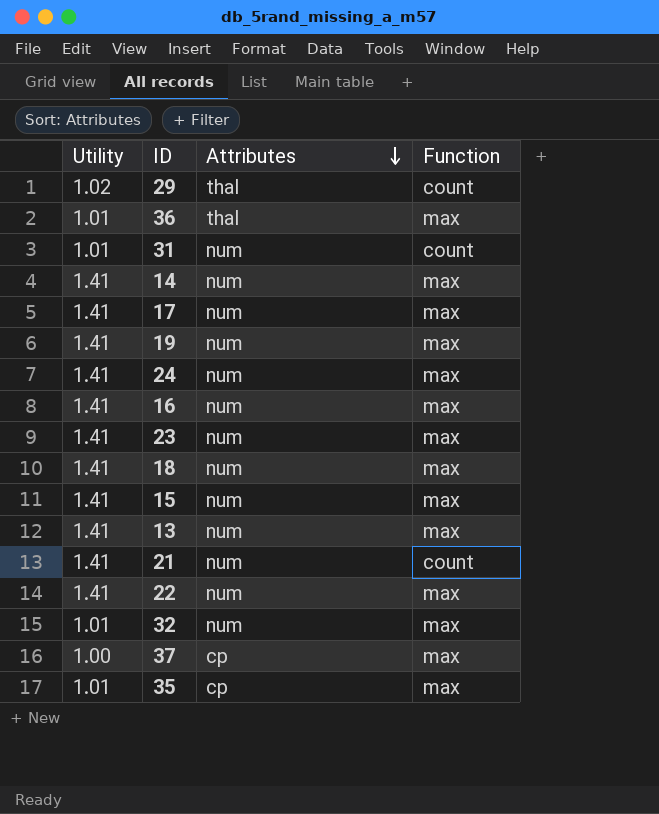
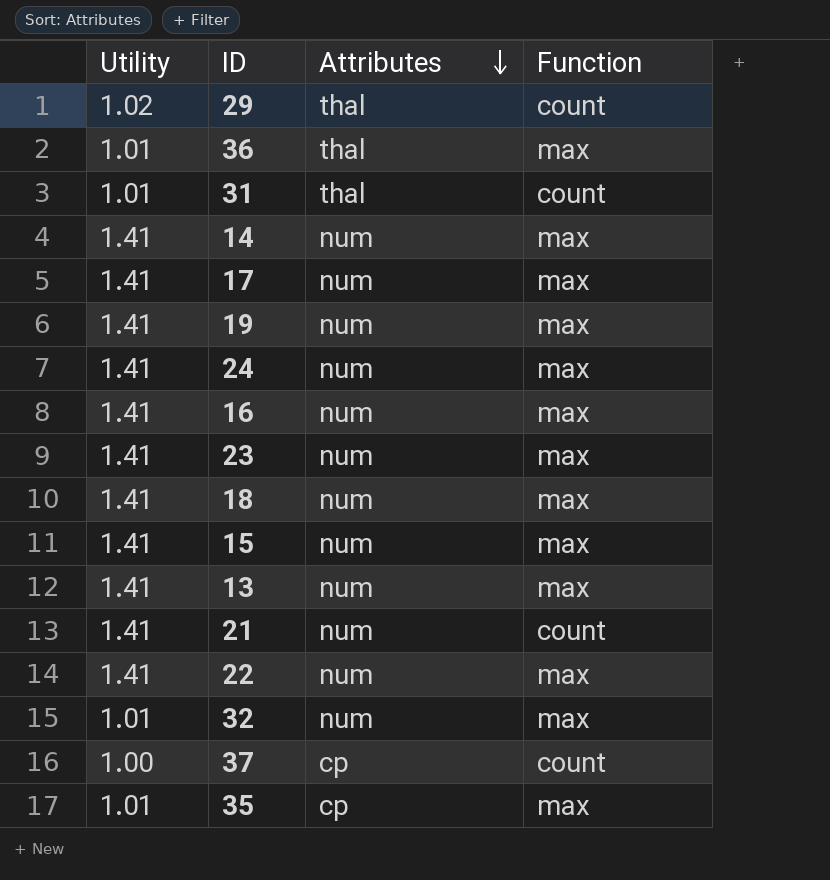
31 | Attributes: num -> thal
37 | Function: max -> count

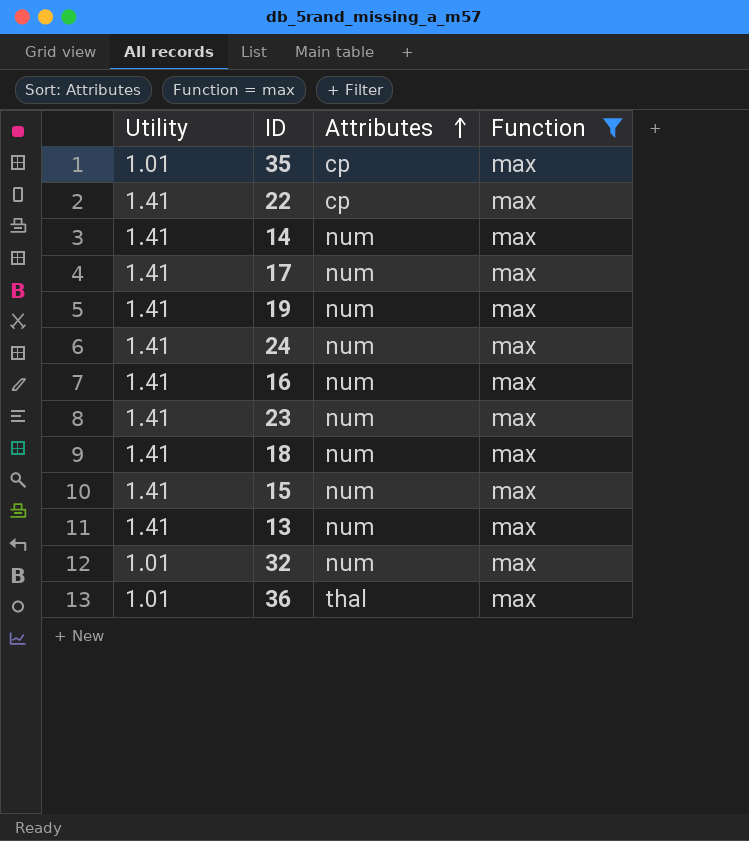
filter: none -> Function = max
row order: Attributes descending -> Attributes ascending
22 | Attributes: num -> cp

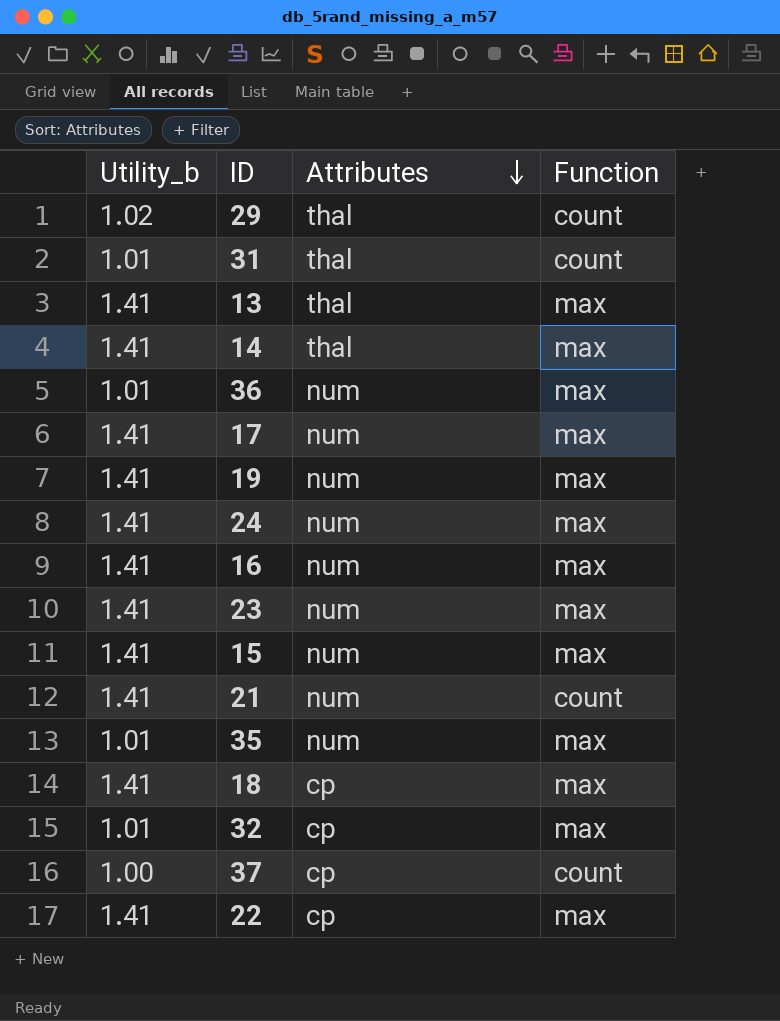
filter: Function = max -> none
row order: Attributes ascending -> Attributes descending
column name: Utility -> Utility_b
13 | Attributes: num -> thal
14 | Attributes: num -> thal
36 | Attributes: thal -> num
35 | Attributes: cp -> num
18 | Attributes: num -> cp
32 | Attributes: num -> cp

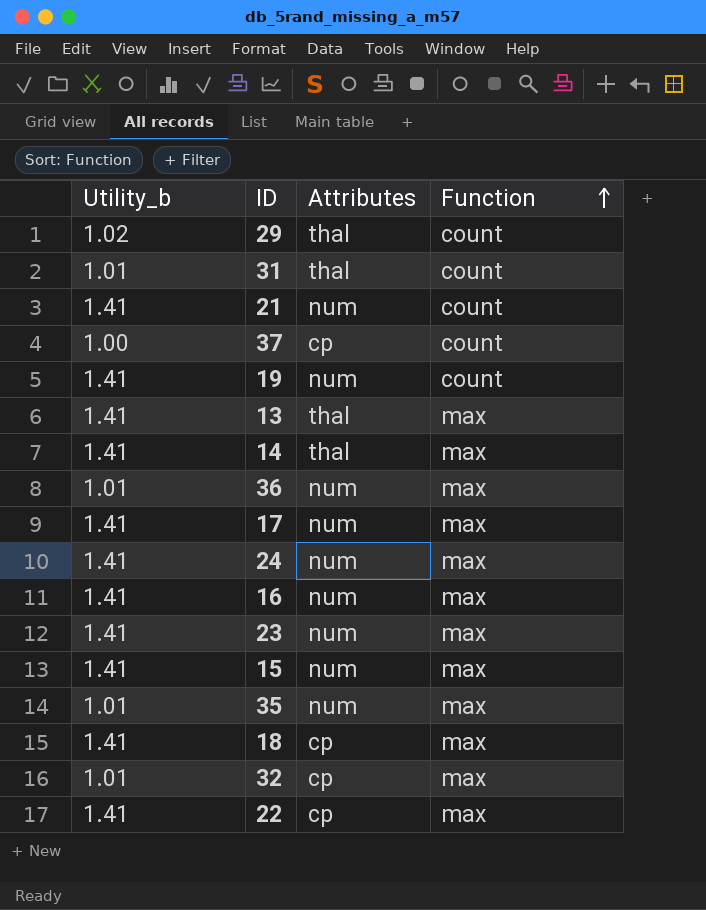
row order: Attributes descending -> Function ascending
19 | Function: max -> count

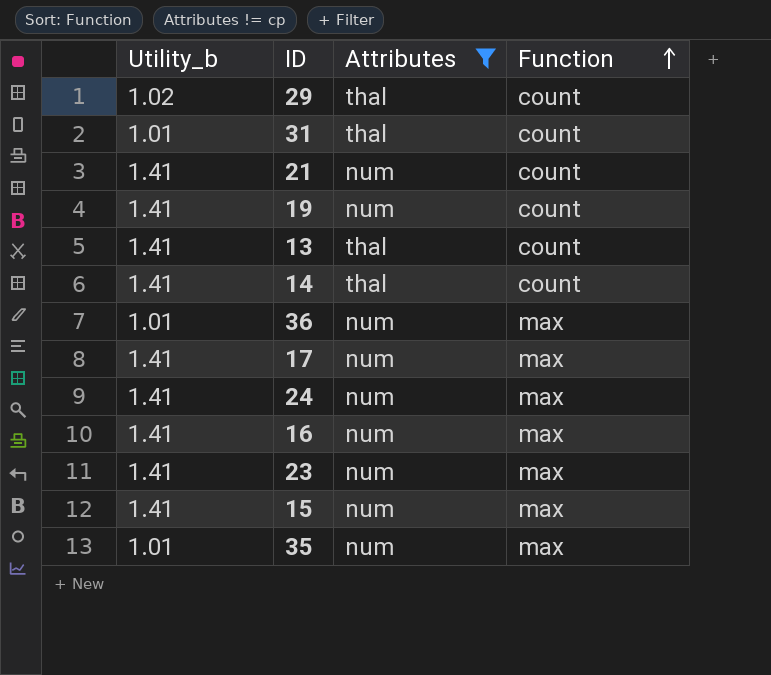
filter: none -> Attributes != cp
13 | Function: max -> count
14 | Function: max -> count

